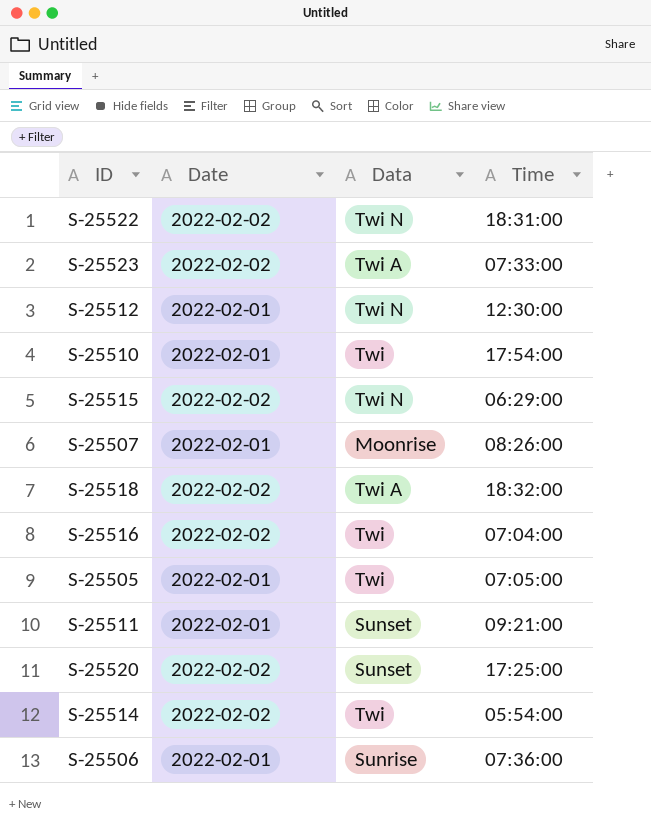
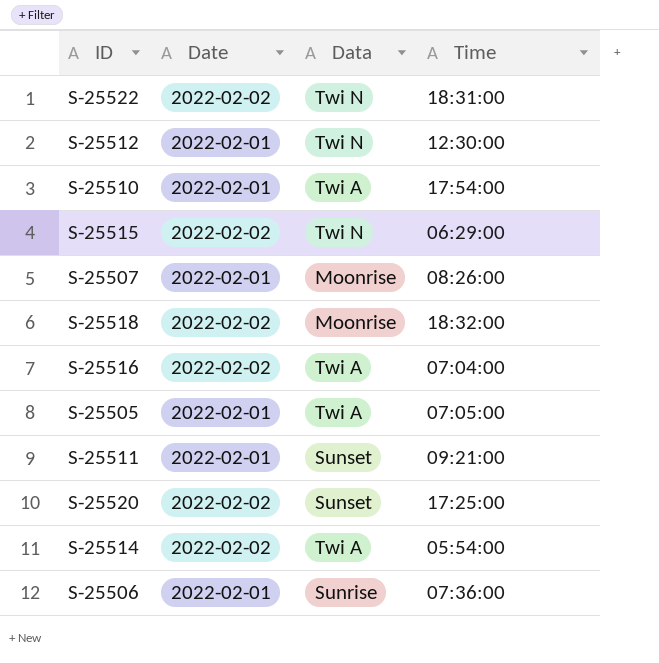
row S-25523: 2022-02-02 | Twi A | 07:33:00 -> none
S-25510 | Data: Twi -> Twi A
S-25518 | Data: Twi A -> Moonrise
S-25516 | Data: Twi -> Twi A
S-25505 | Data: Twi -> Twi A
S-25514 | Data: Twi -> Twi A

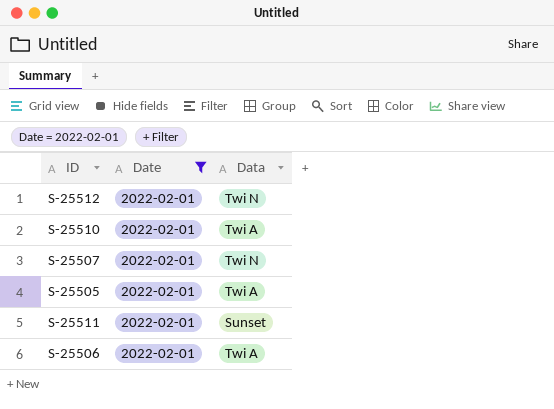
filter: none -> Date = 2022-02-01
column Time | position: 4 -> none
S-25507 | Data: Moonrise -> Twi N
S-25506 | Data: Sunrise -> Twi A

